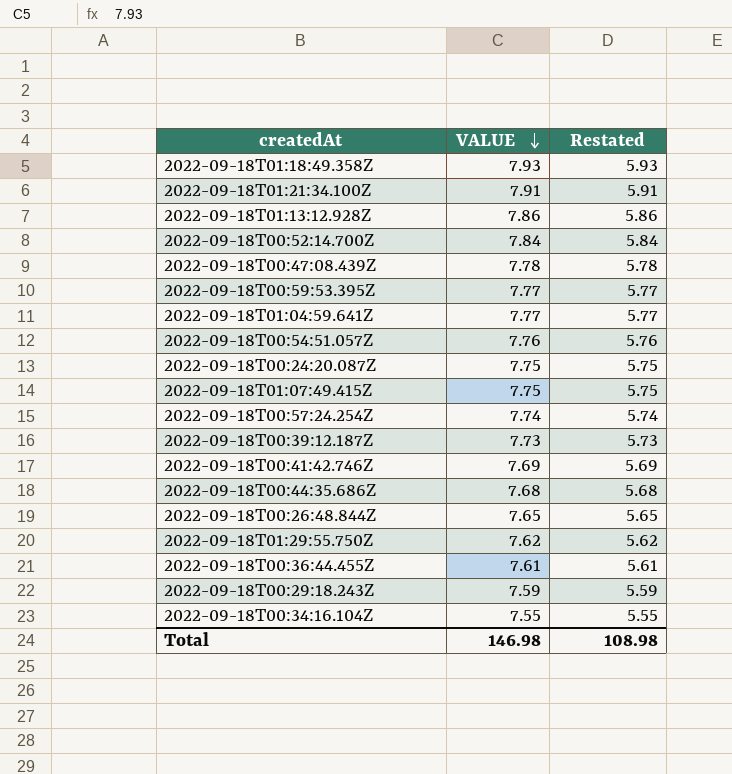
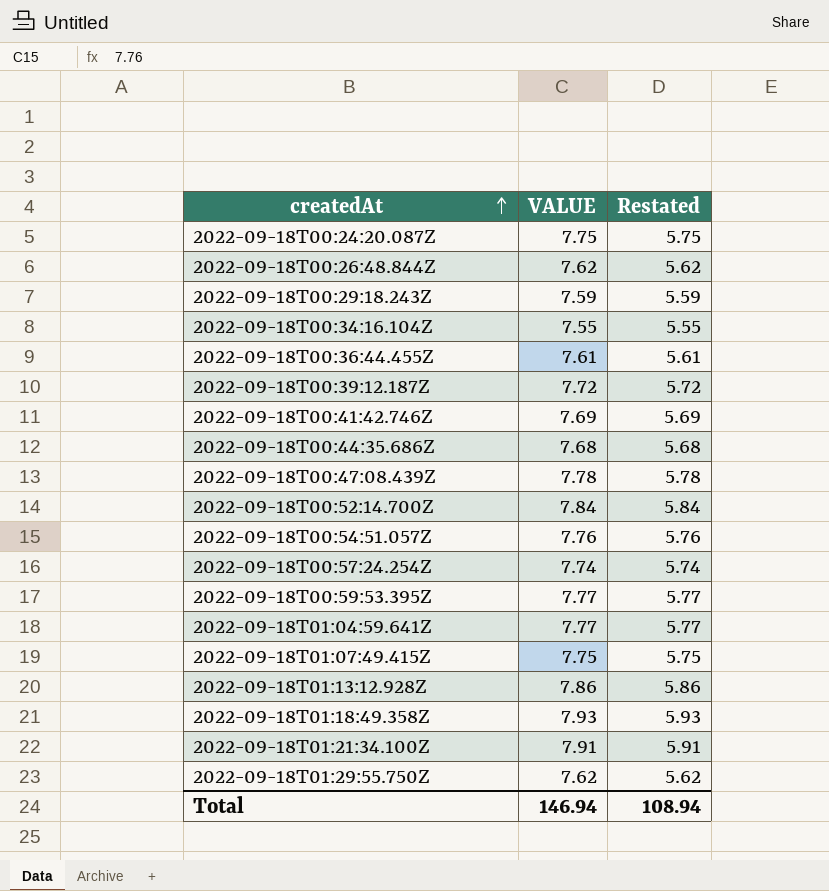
row order: VALUE descending -> createdAt ascending
2022-09-18T00:26:48.844Z | VALUE: 7.65 -> 7.62
2022-09-18T00:26:48.844Z | Restated: 5.65 -> 5.62
2022-09-18T00:39:12.187Z | VALUE: 7.73 -> 7.72
2022-09-18T00:39:12.187Z | Restated: 5.73 -> 5.72
Total | VALUE: 146.98 -> 146.94
Total | Restated: 108.98 -> 108.94

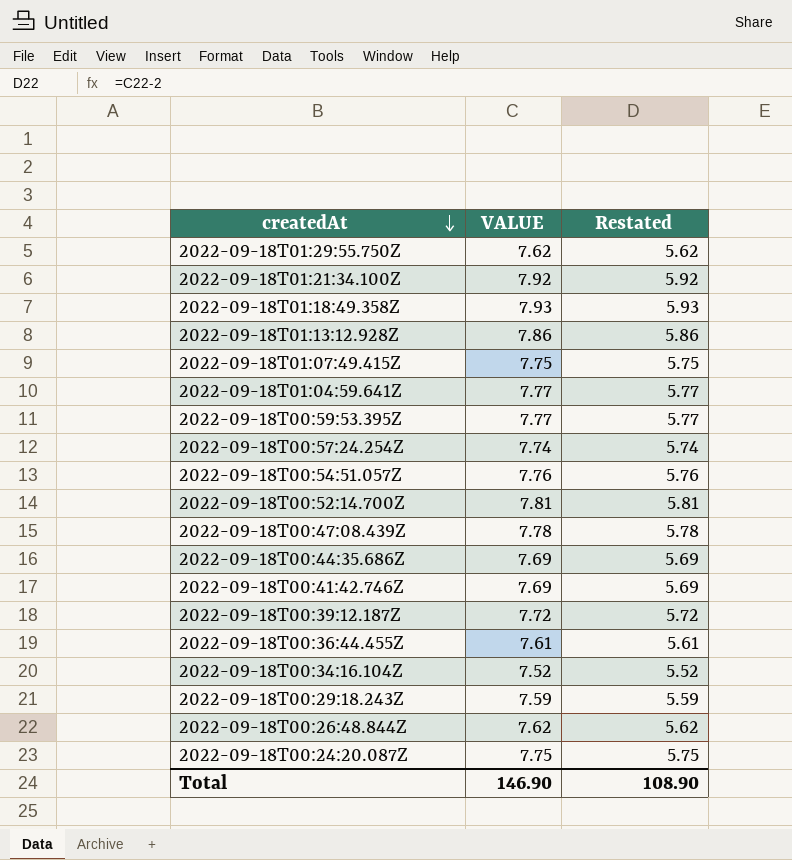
row order: createdAt ascending -> createdAt descending
2022-09-18T01:21:34.100Z | VALUE: 7.91 -> 7.92
2022-09-18T01:21:34.100Z | Restated: 5.91 -> 5.92
2022-09-18T00:52:14.700Z | VALUE: 7.84 -> 7.81
2022-09-18T00:52:14.700Z | Restated: 5.84 -> 5.81
2022-09-18T00:44:35.686Z | VALUE: 7.68 -> 7.69
2022-09-18T00:44:35.686Z | Restated: 5.68 -> 5.69
2022-09-18T00:34:16.104Z | VALUE: 7.55 -> 7.52
2022-09-18T00:34:16.104Z | Restated: 5.55 -> 5.52
Total | VALUE: 146.94 -> 146.90
Total | Restated: 108.94 -> 108.90

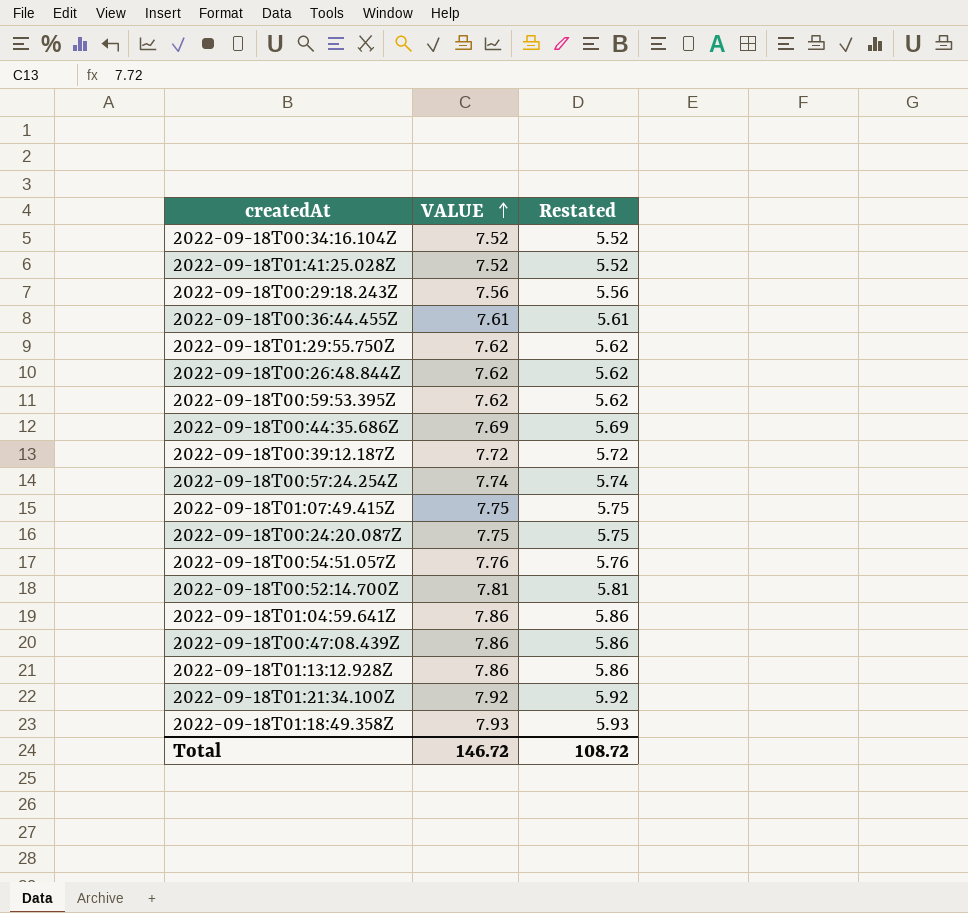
row order: createdAt descending -> VALUE ascending
row 2022-09-18T00:41:42.746Z: 7.69 | 5.69 -> none
row 2022-09-18T01:41:25.028Z: none -> 7.52 | 5.52
2022-09-18T00:29:18.243Z | VALUE: 7.59 -> 7.56
2022-09-18T00:29:18.243Z | Restated: 5.59 -> 5.56
2022-09-18T00:59:53.395Z | VALUE: 7.77 -> 7.62
2022-09-18T00:59:53.395Z | Restated: 5.77 -> 5.62
2022-09-18T01:04:59.641Z | VALUE: 7.77 -> 7.86
2022-09-18T01:04:59.641Z | Restated: 5.77 -> 5.86
2022-09-18T00:47:08.439Z | VALUE: 7.78 -> 7.86
2022-09-18T00:47:08.439Z | Restated: 5.78 -> 5.86
Total | VALUE: 146.90 -> 146.72
Total | Restated: 108.90 -> 108.72

